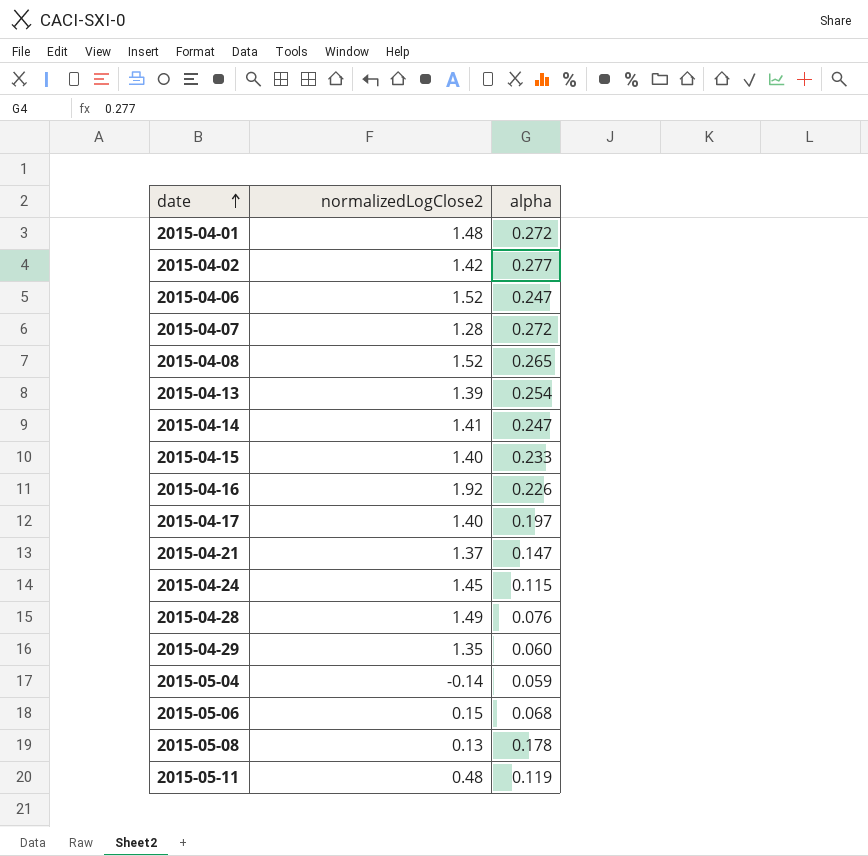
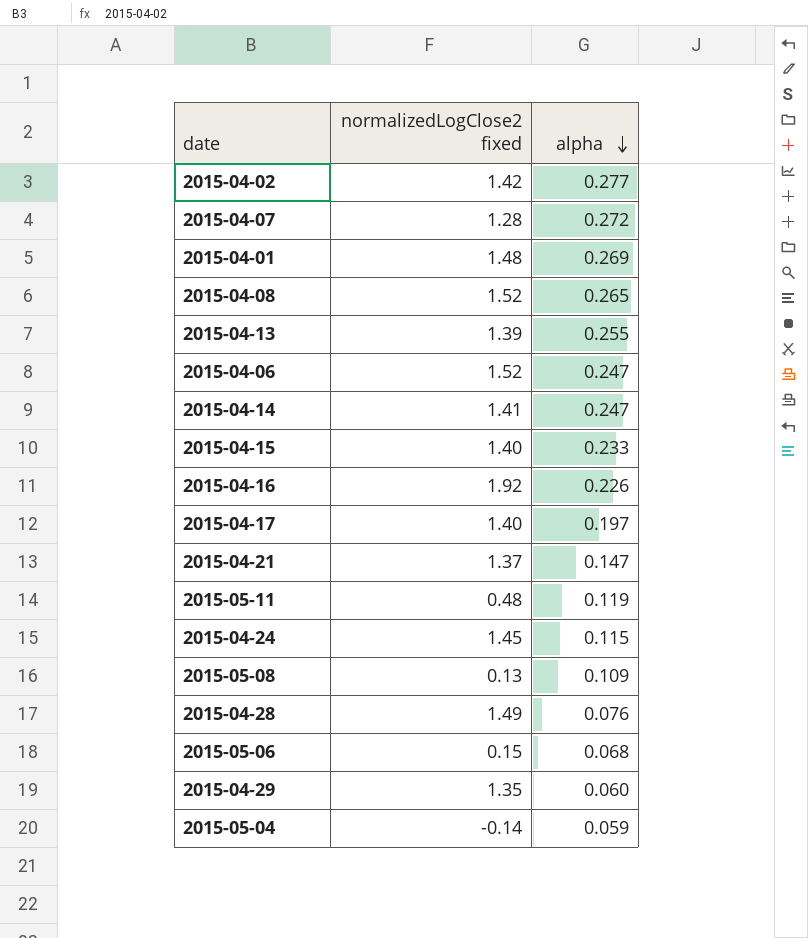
row order: date ascending -> alpha descending
column name: normalizedLogClose2 -> normalizedLogClose2 fixed
2015-04-01 | alpha: 0.272 -> 0.269
2015-04-13 | alpha: 0.254 -> 0.255
2015-05-08 | alpha: 0.178 -> 0.109

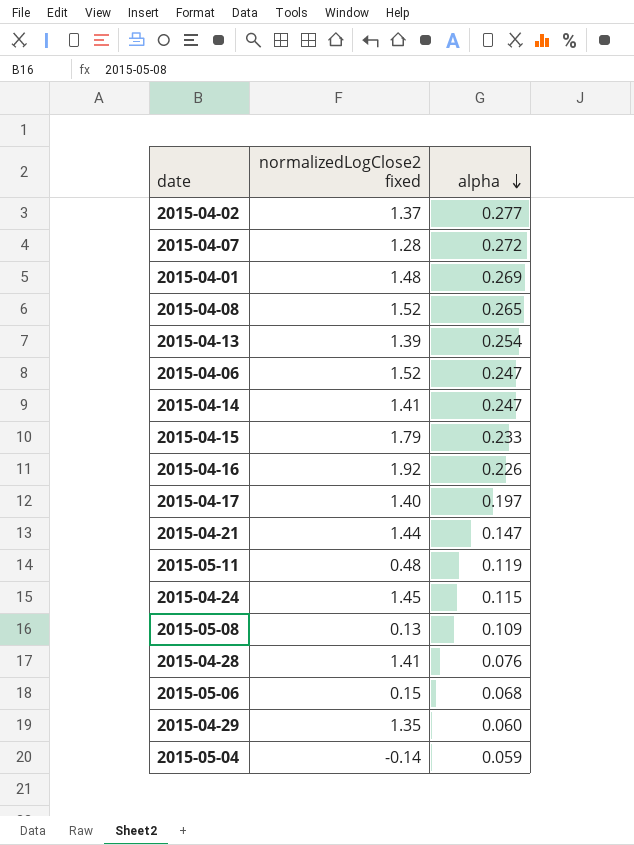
2015-04-02 | normalizedLogClose2 fixed: 1.42 -> 1.37
2015-04-13 | alpha: 0.255 -> 0.254
2015-04-15 | normalizedLogClose2 fixed: 1.40 -> 1.79
2015-04-21 | normalizedLogClose2 fixed: 1.37 -> 1.44
2015-04-28 | normalizedLogClose2 fixed: 1.49 -> 1.41

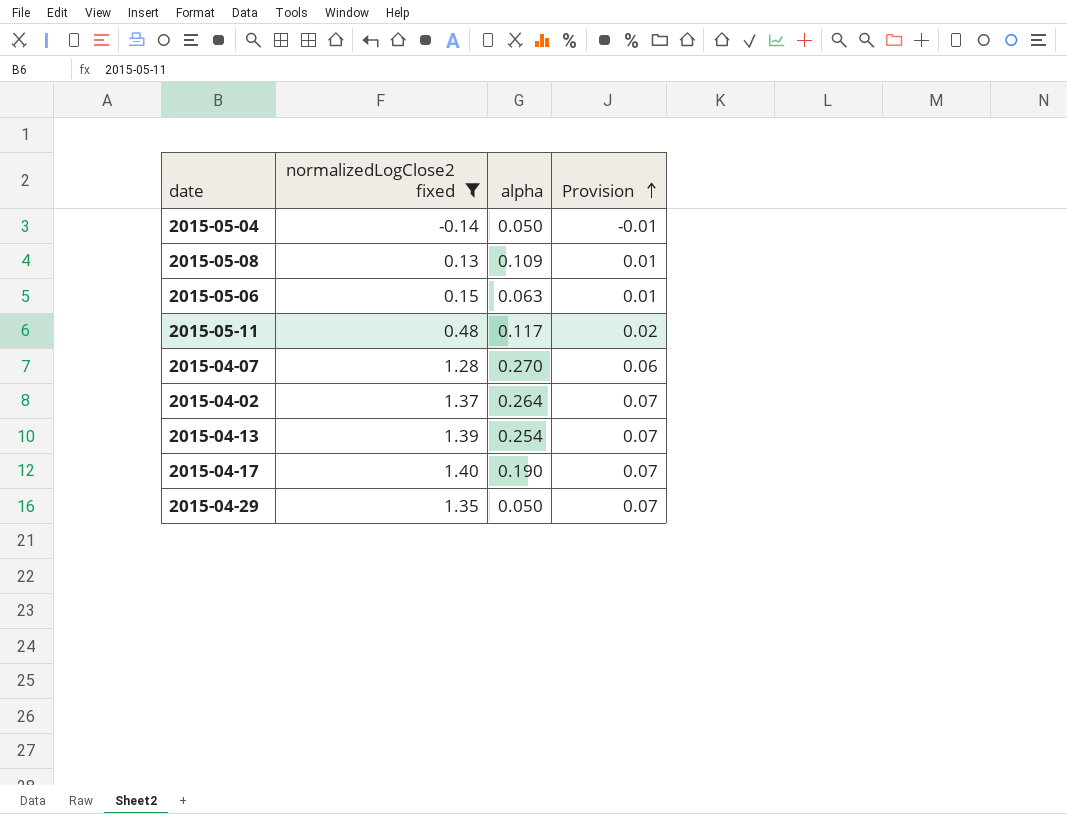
filter: none -> normalizedLogClose2 fixed <= 1.40
row order: alpha descending -> Provision ascending
column Provision | formula: none -> [normalizedLogClose2 fixed] * 0.05
2015-05-04 | alpha: 0.059 -> 0.050
2015-05-06 | alpha: 0.068 -> 0.063
2015-05-11 | alpha: 0.119 -> 0.117
2015-04-07 | alpha: 0.272 -> 0.270
2015-04-02 | alpha: 0.277 -> 0.264
2015-04-17 | alpha: 0.197 -> 0.190
2015-04-29 | alpha: 0.060 -> 0.050

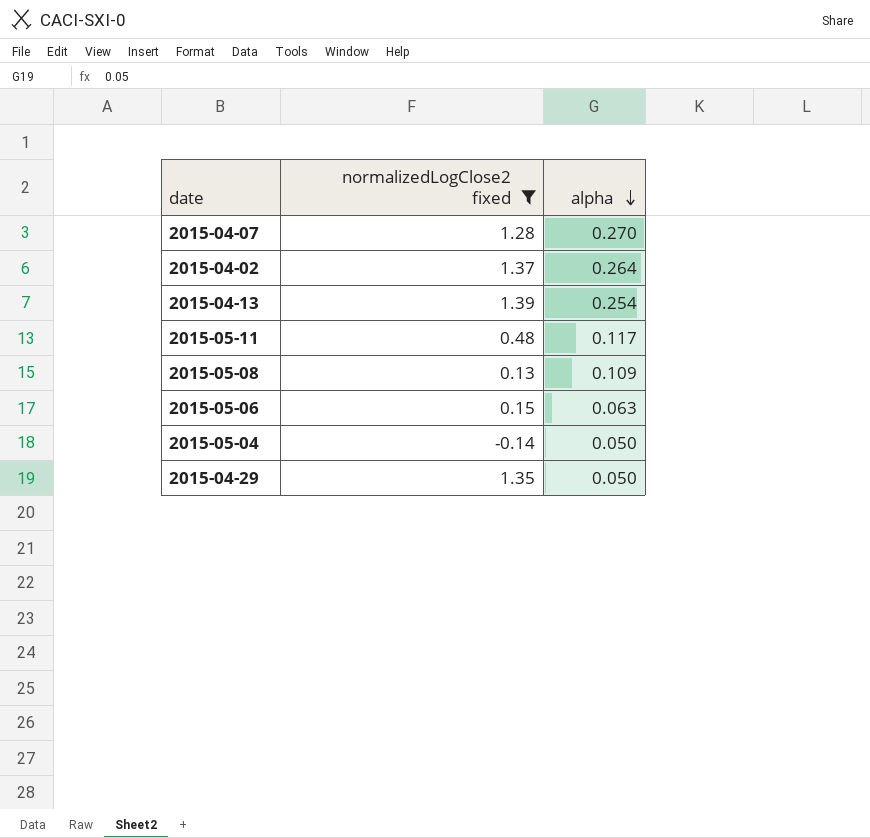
row order: Provision ascending -> alpha descending
column Provision | formula: [normalizedLogClose2 fixed] * 0.05 -> none
row 2015-04-17: 1.40 | 0.190 | 0.07 -> none

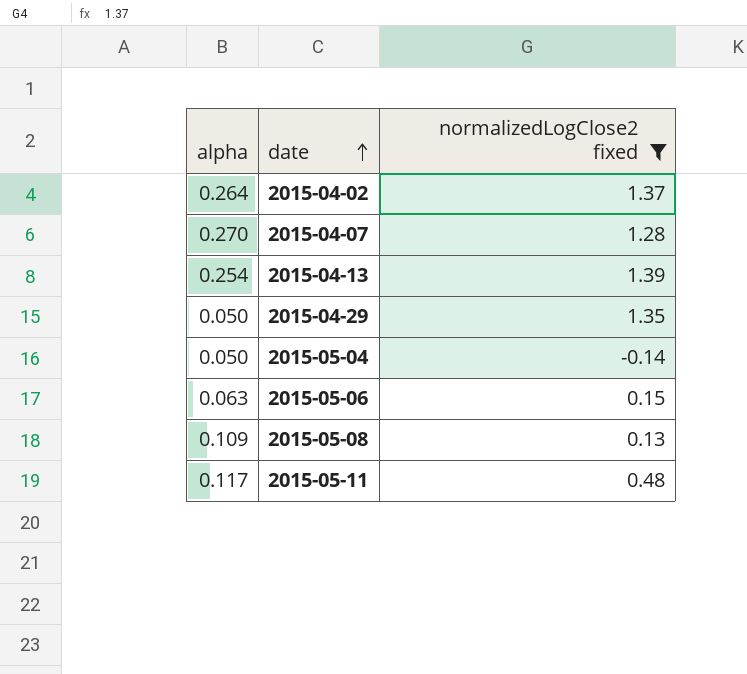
row order: alpha descending -> date ascending
column alpha | position: 3 -> 1

